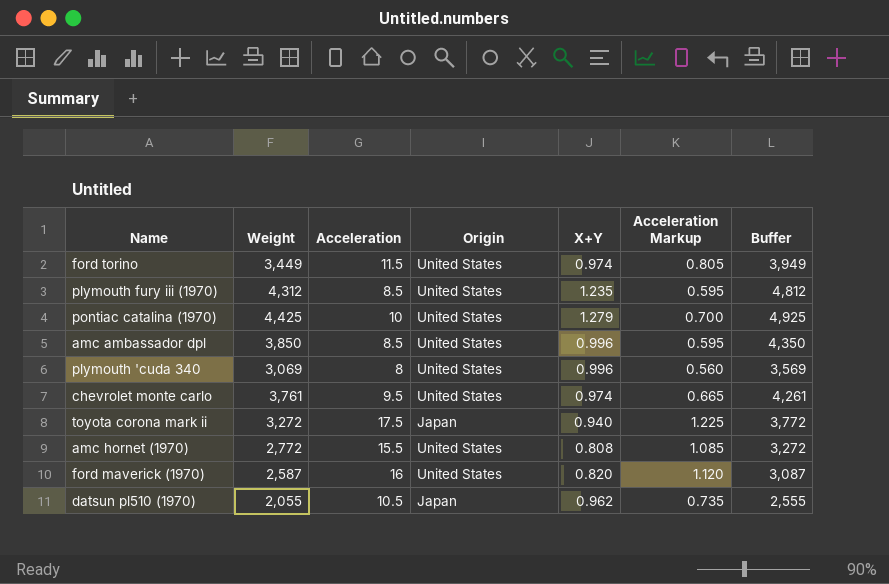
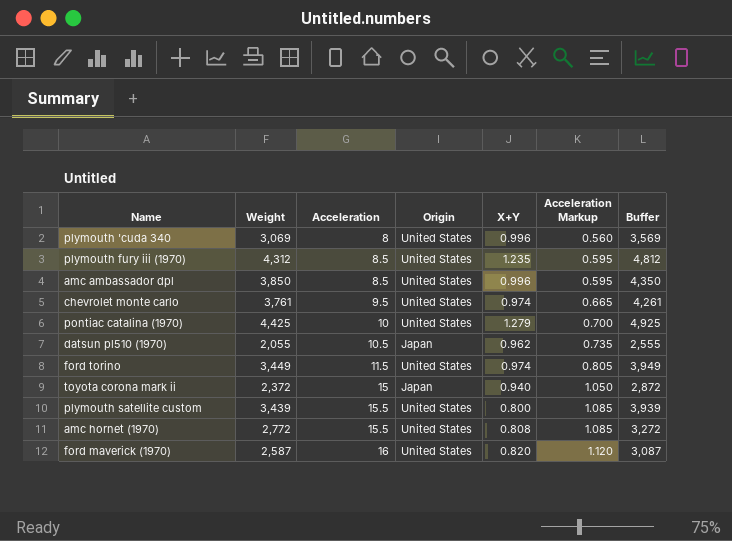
row order: none -> Acceleration ascending
toyota corona mark ii | Weight: 3,272 -> 2,372
toyota corona mark ii | Acceleration: 17.5 -> 15
toyota corona mark ii | Acceleration Markup: 1.225 -> 1.050
toyota corona mark ii | Buffer: 3,772 -> 2,872
row plymouth satellite custom: none -> 3,439 | 15.5 | United States | 0.800 | 1.085 | 3,939

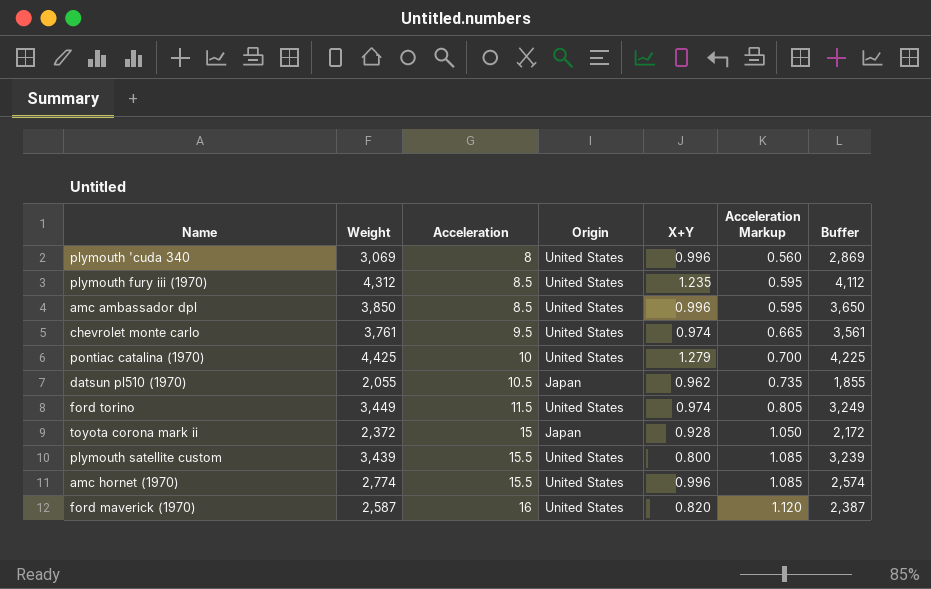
column Buffer | formula: [Weight] + 500 -> [Weight] - 200
toyota corona mark ii | X+Y: 0.940 -> 0.928
amc hornet (1970) | Weight: 2,772 -> 2,774
amc hornet (1970) | X+Y: 0.808 -> 0.996

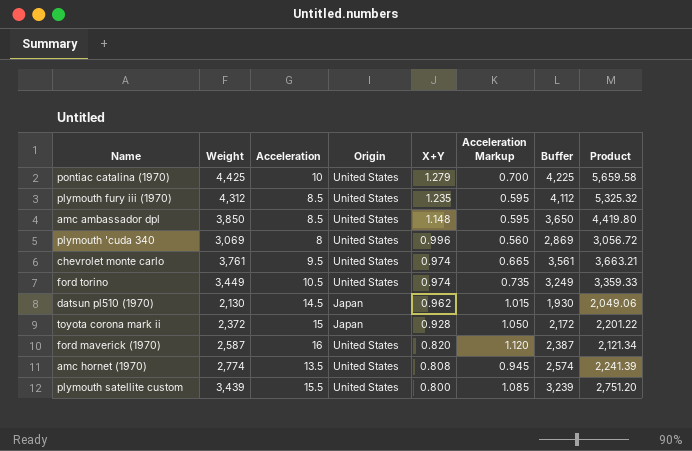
row order: Acceleration ascending -> X+Y descending
column Product | formula: none -> [Weight] * [X+Y]
amc ambassador dpl | X+Y: 0.996 -> 1.148
ford torino | Acceleration: 11.5 -> 10.5
ford torino | Acceleration Markup: 0.805 -> 0.735
datsun pl510 (1970) | Weight: 2,055 -> 2,130
datsun pl510 (1970) | Acceleration: 10.5 -> 14.5
datsun pl510 (1970) | Acceleration Markup: 0.735 -> 1.015
datsun pl510 (1970) | Buffer: 1,855 -> 1,930
amc hornet (1970) | Acceleration: 15.5 -> 13.5
amc hornet (1970) | X+Y: 0.996 -> 0.808
amc hornet (1970) | Acceleration Markup: 1.085 -> 0.945

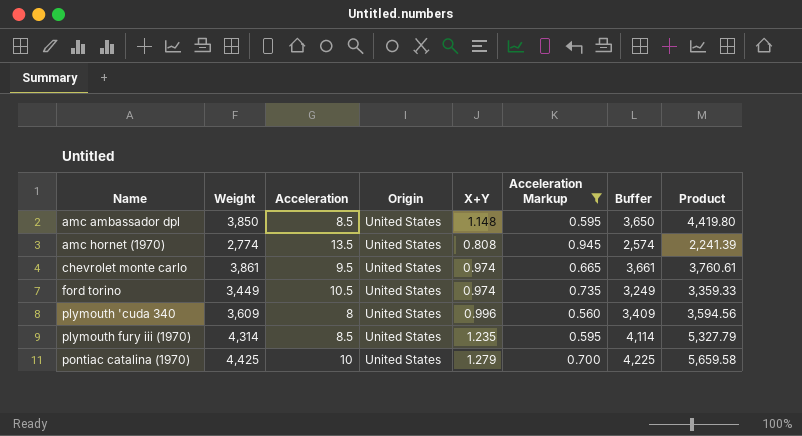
filter: none -> Acceleration Markup <= 0.945
row order: X+Y descending -> Name ascending
chevrolet monte carlo | Weight: 3,761 -> 3,861
chevrolet monte carlo | Buffer: 3,561 -> 3,661
chevrolet monte carlo | Product: 3,663.21 -> 3,760.61
plymouth 'cuda 340 | Weight: 3,069 -> 3,609
plymouth 'cuda 340 | Buffer: 2,869 -> 3,409
plymouth 'cuda 340 | Product: 3,056.72 -> 3,594.56
plymouth fury iii (1970) | Weight: 4,312 -> 4,314
plymouth fury iii (1970) | Buffer: 4,112 -> 4,114
plymouth fury iii (1970) | Product: 5,325.32 -> 5,327.79

